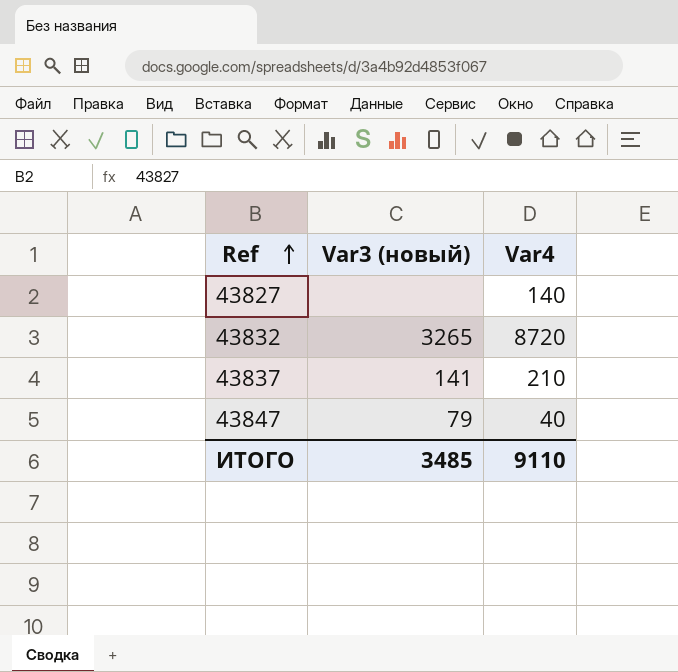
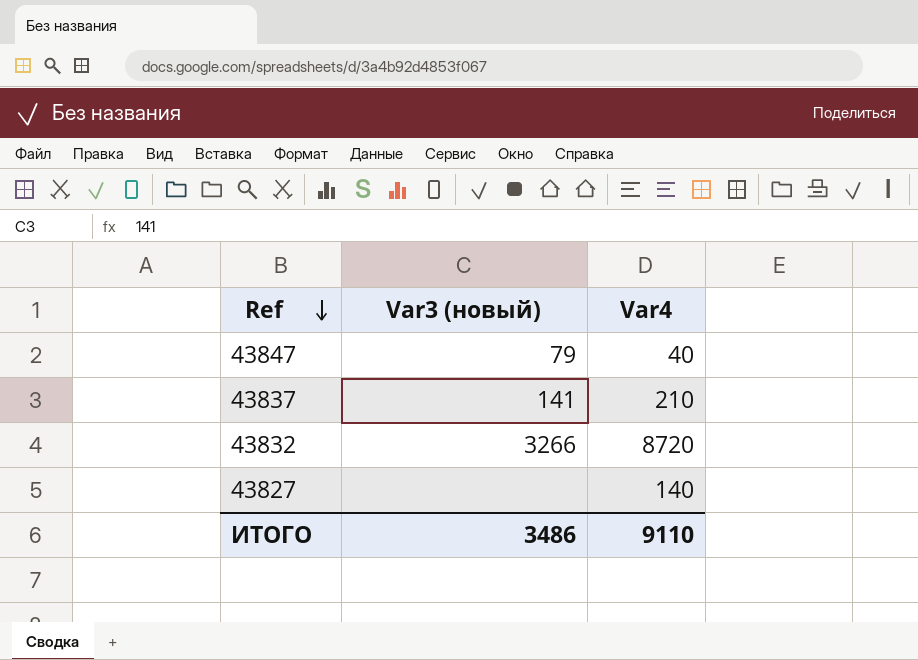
row order: Ref ascending -> Ref descending
43832 | Var3 (новый): 3265 -> 3266
ИТОГО | Var3 (новый): 3485 -> 3486

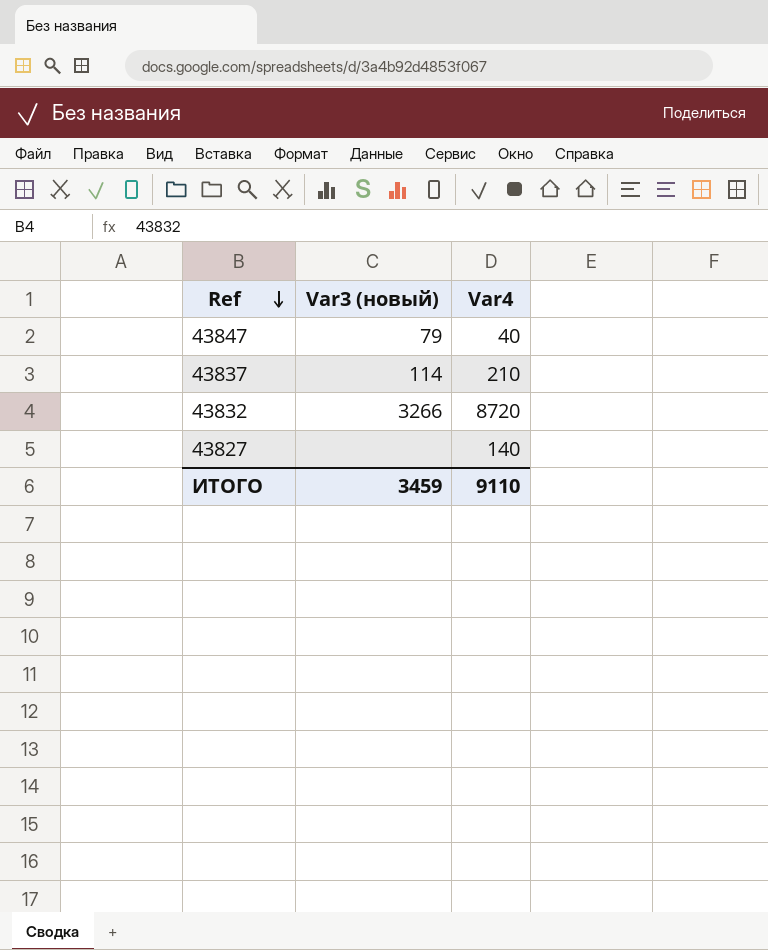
43837 | Var3 (новый): 141 -> 114
ИТОГО | Var3 (новый): 3486 -> 3459

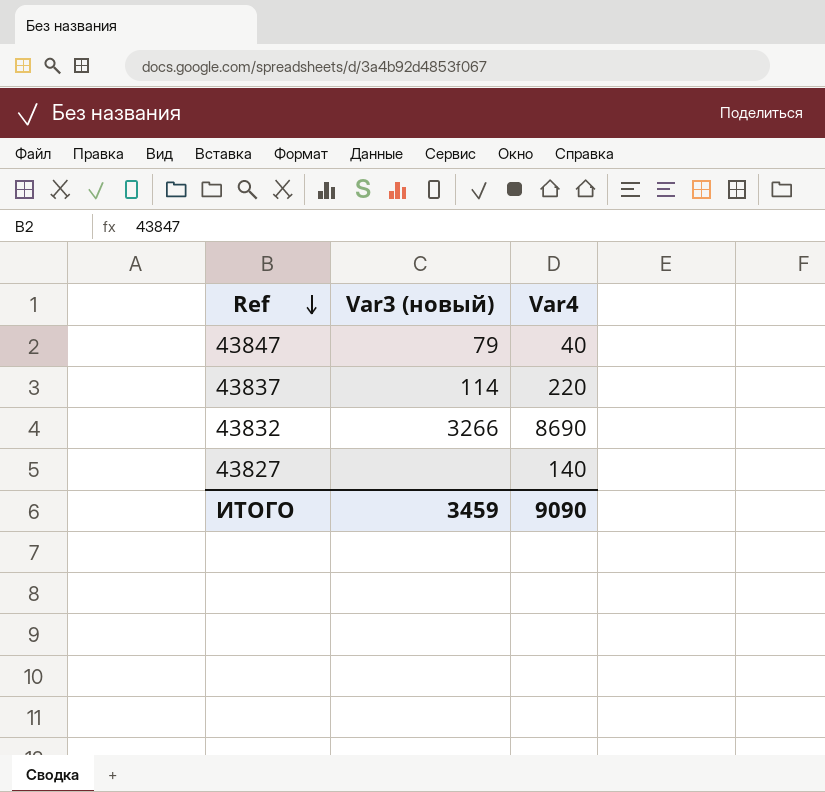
43837 | Var4: 210 -> 220
43832 | Var4: 8720 -> 8690
ИТОГО | Var4: 9110 -> 9090

